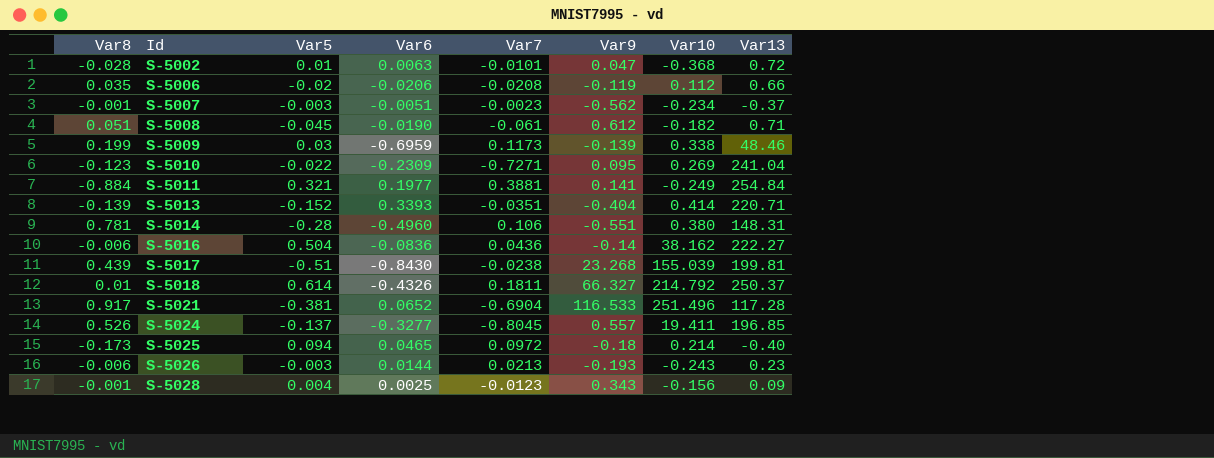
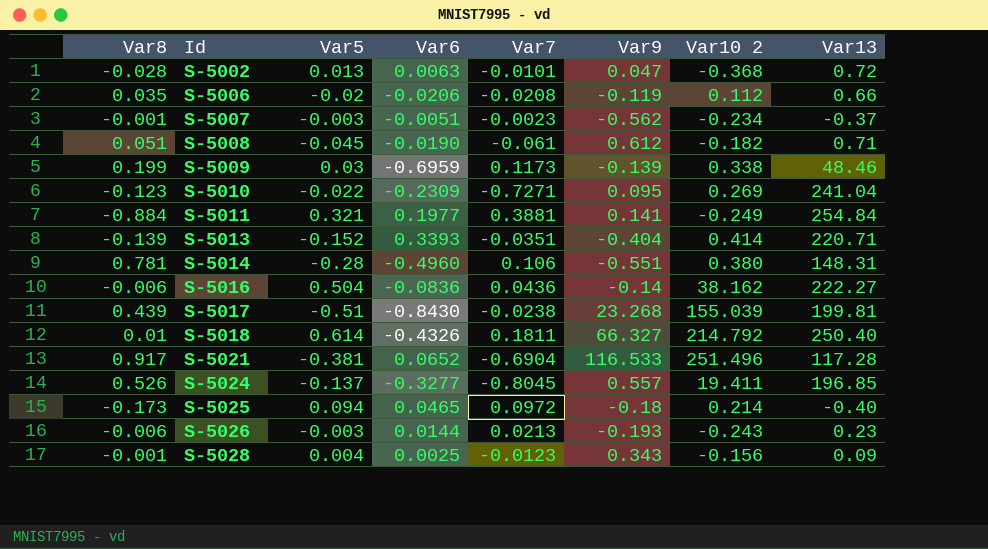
column name: Var10 -> Var10 2
S-5002 | Var5: 0.01 -> 0.013
S-5018 | Var13: 250.37 -> 250.40

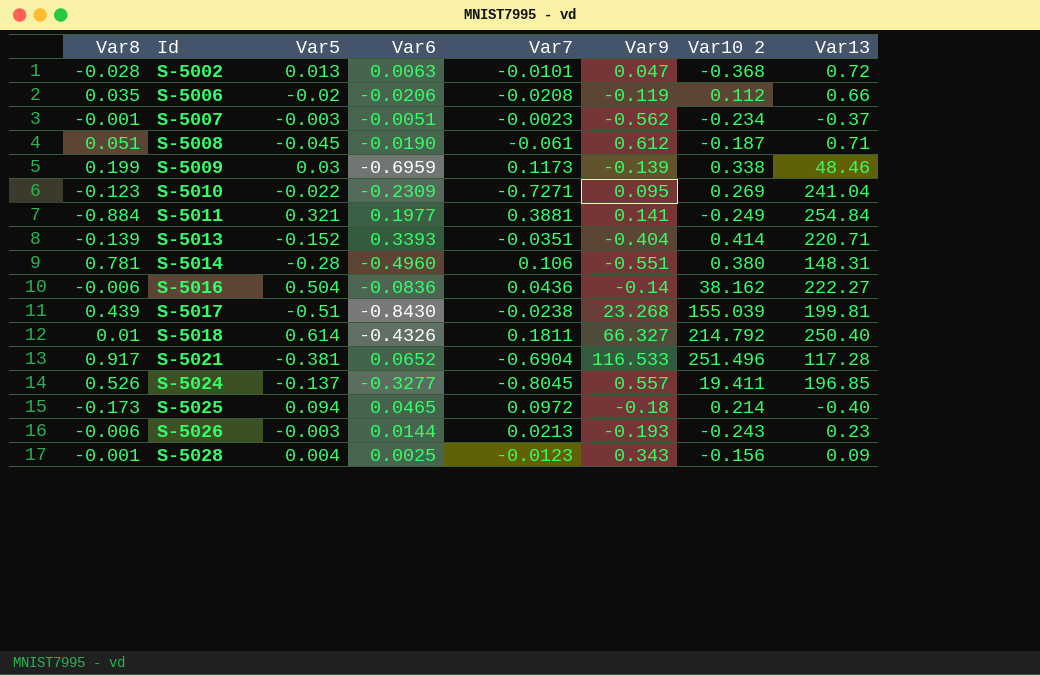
S-5008 | Var10 2: -0.182 -> -0.187

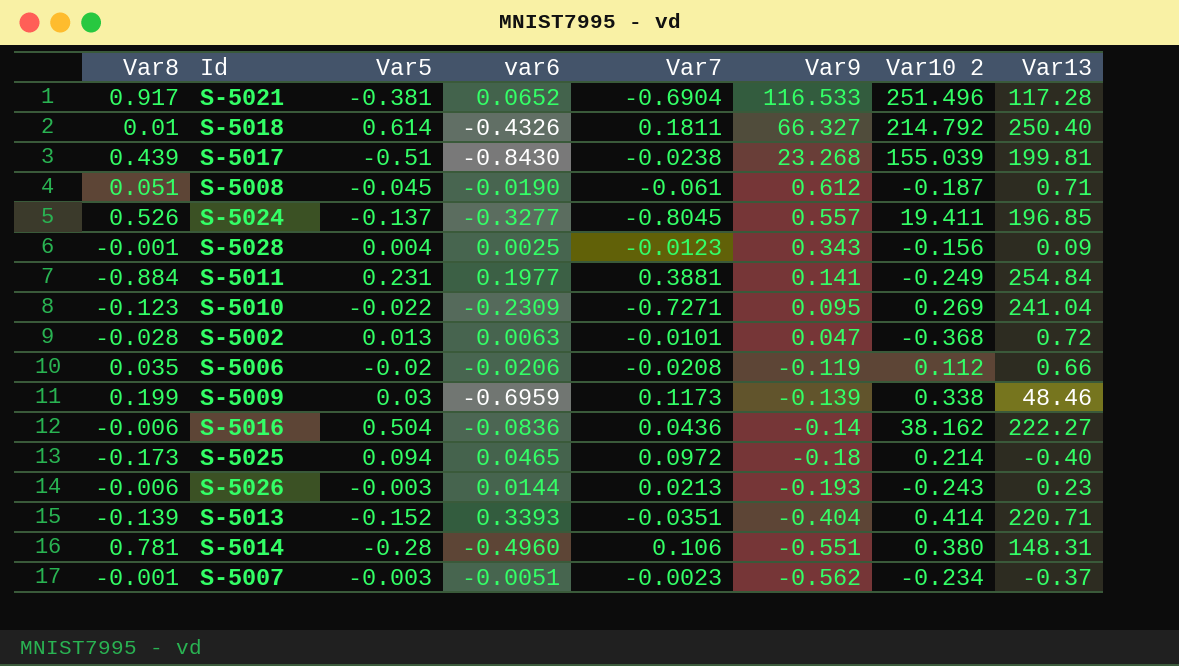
row order: Id ascending -> Var9 descending
column name: Var6 -> var6
S-5011 | Var5: 0.321 -> 0.231

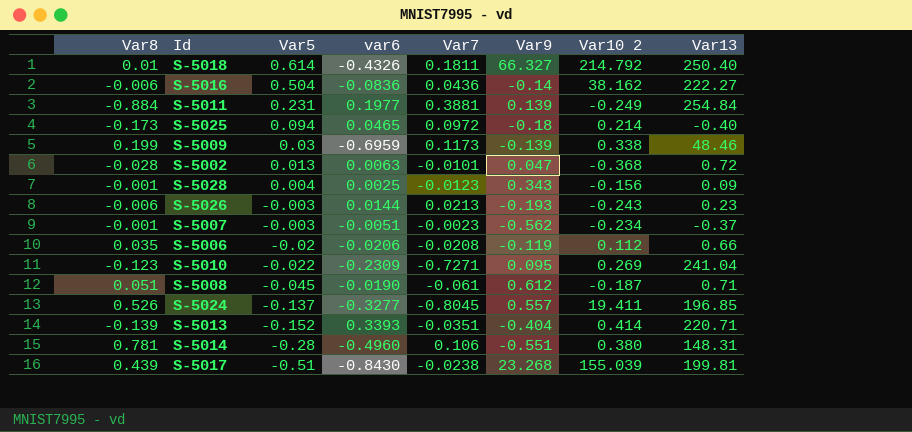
row order: Var9 descending -> Var5 descending
row S-5021: 0.917 | -0.381 | 0.0652 | -0.6904 | 116.533 | 251.496 | 117.28 -> none
S-5011 | Var9: 0.141 -> 0.139

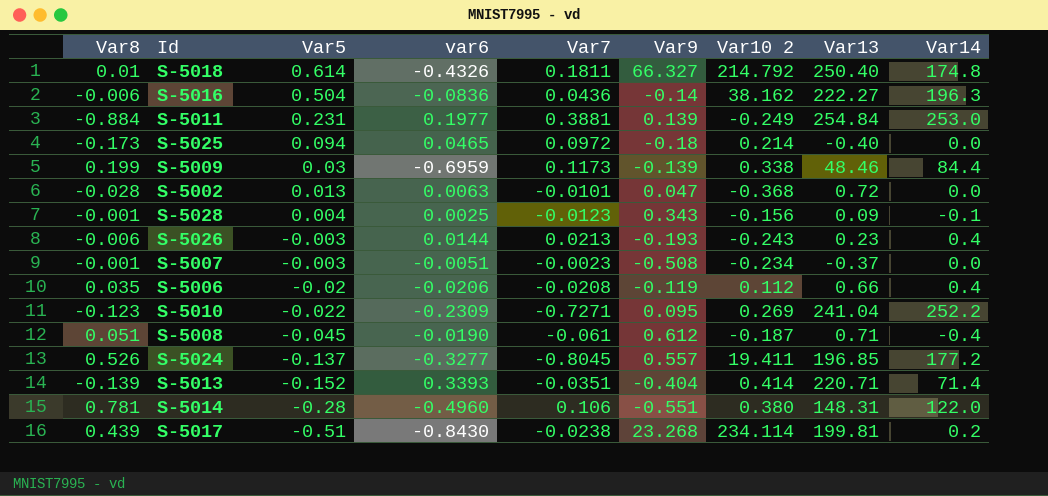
column Var14 | position: none -> 9
S-5007 | Var9: -0.562 -> -0.508
S-5017 | Var10 2: 155.039 -> 234.114

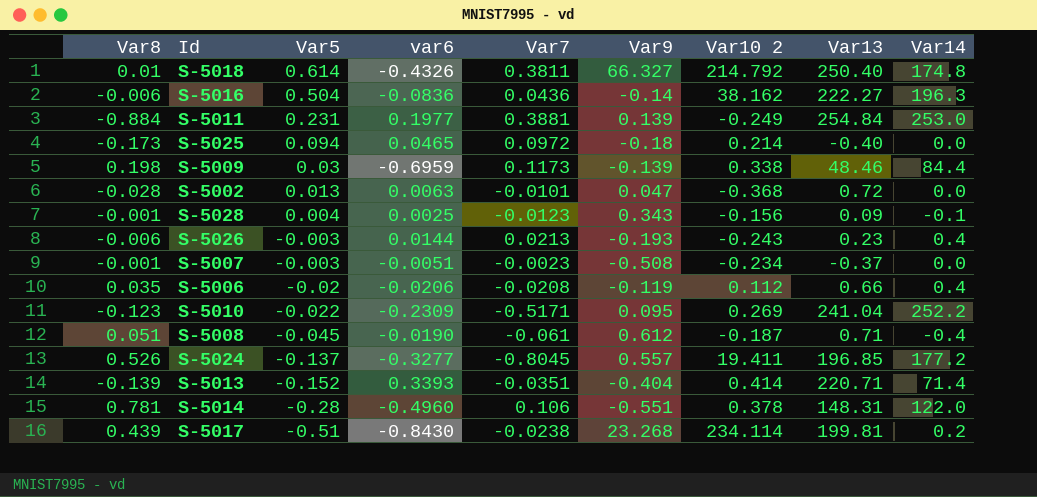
S-5018 | Var7: 0.1811 -> 0.3811
S-5009 | Var8: 0.199 -> 0.198
S-5010 | Var7: -0.7271 -> -0.5171
S-5014 | Var10 2: 0.380 -> 0.378

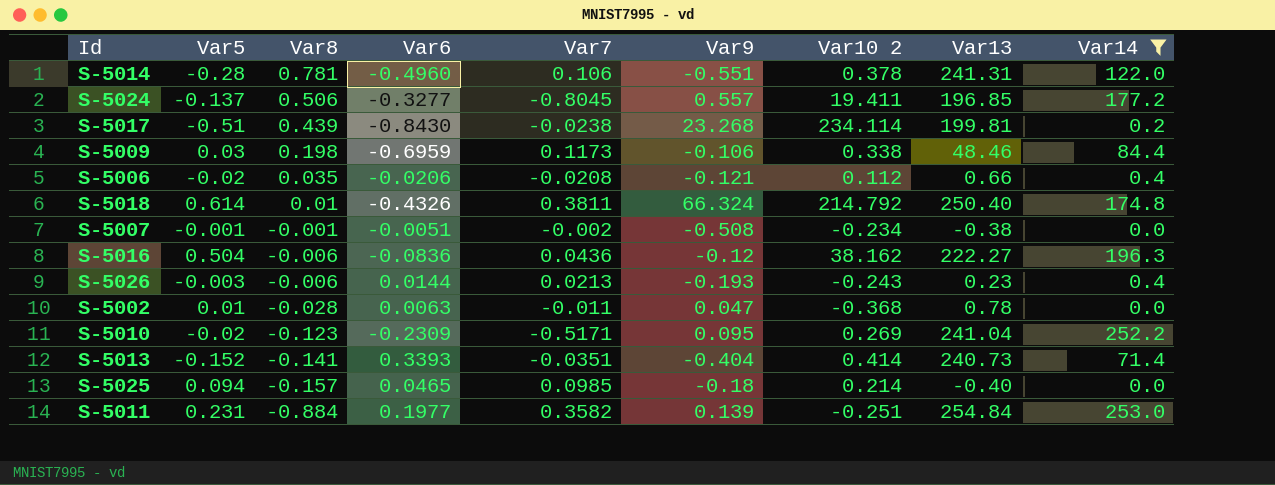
filter: none -> Var14 >= 0.0
row order: Var5 descending -> Var8 descending
column Var8 | position: 1 -> 3
column name: var6 -> Var6
S-5014 | Var13: 148.31 -> 241.31
S-5024 | Var8: 0.526 -> 0.506
S-5009 | Var9: -0.139 -> -0.106
S-5006 | Var9: -0.119 -> -0.121
S-5018 | Var9: 66.327 -> 66.324
S-5007 | Var5: -0.003 -> -0.001
S-5007 | Var7: -0.0023 -> -0.002
S-5007 | Var13: -0.37 -> -0.38
S-5016 | Var9: -0.14 -> -0.12
S-5002 | Var5: 0.013 -> 0.01
S-5002 | Var7: -0.0101 -> -0.011
S-5002 | Var13: 0.72 -> 0.78
S-5010 | Var5: -0.022 -> -0.02
S-5013 | Var8: -0.139 -> -0.141
S-5013 | Var13: 220.71 -> 240.73
S-5025 | Var8: -0.173 -> -0.157
S-5025 | Var7: 0.0972 -> 0.0985
S-5011 | Var7: 0.3881 -> 0.3582
S-5011 | Var10 2: -0.249 -> -0.251

